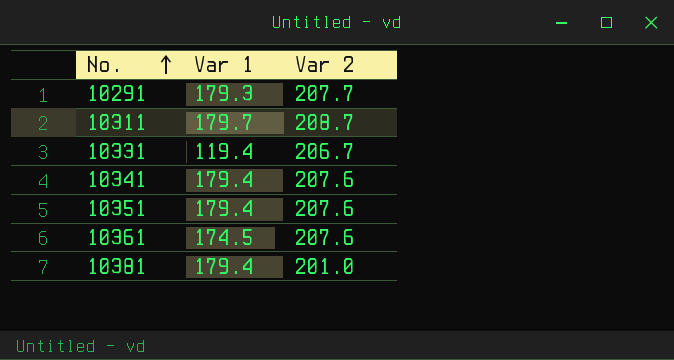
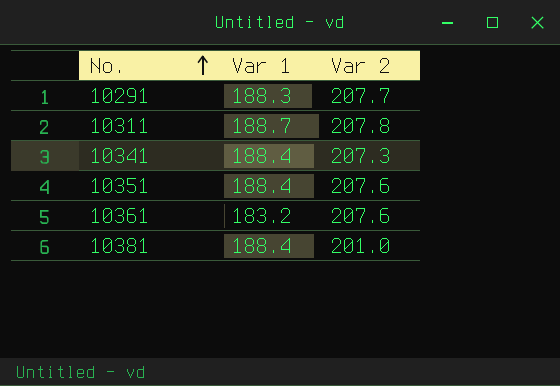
row 10331: 119.4 | 206.7 -> none
10291 | Var 1: 179.3 -> 188.3
10311 | Var 1: 179.7 -> 188.7
10311 | Var 2: 208.7 -> 207.8
10341 | Var 1: 179.4 -> 188.4
10341 | Var 2: 207.6 -> 207.3
10351 | Var 1: 179.4 -> 188.4
10361 | Var 1: 174.5 -> 183.2
10381 | Var 1: 179.4 -> 188.4

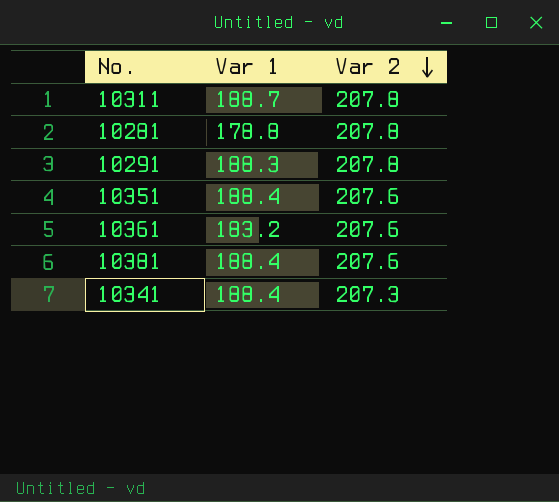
row order: No. ascending -> Var 2 descending
row 10281: none -> 178.8 | 207.8
10291 | Var 2: 207.7 -> 207.8
10381 | Var 2: 201.0 -> 207.6

